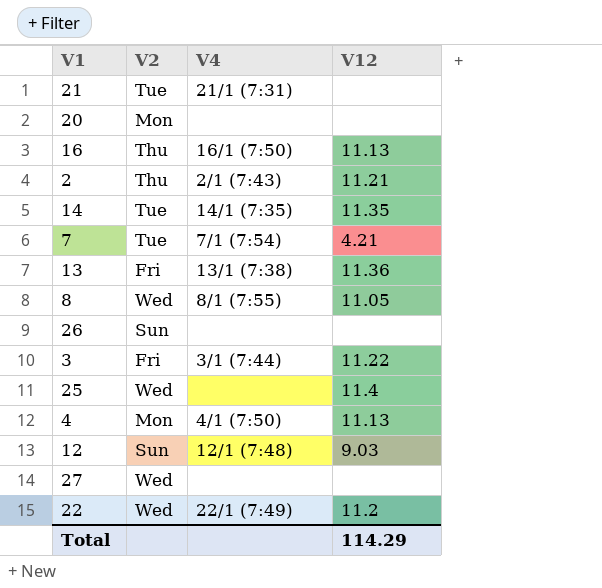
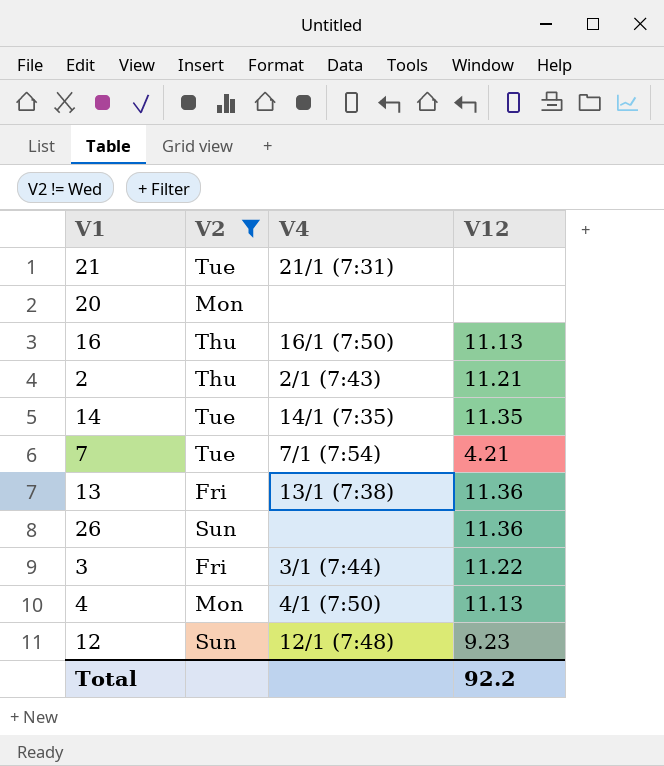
filter: none -> V2 != Wed
26 | V12: none -> 11.36
12 | V12: 9.03 -> 9.23
Total | V12: 114.29 -> 92.2

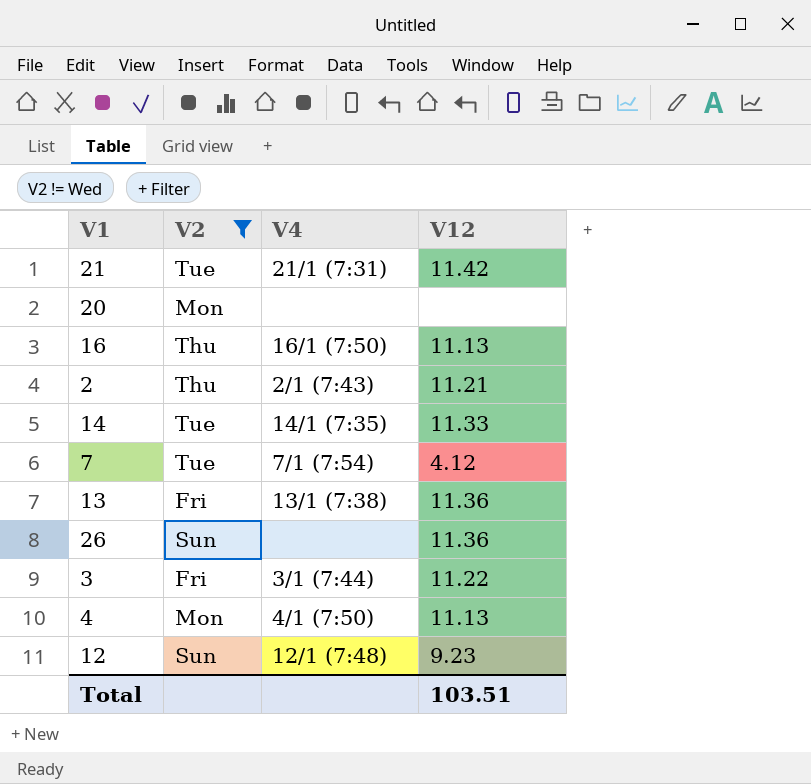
21 | V12: none -> 11.42
14 | V12: 11.35 -> 11.33
7 | V12: 4.21 -> 4.12
Total | V12: 92.2 -> 103.51

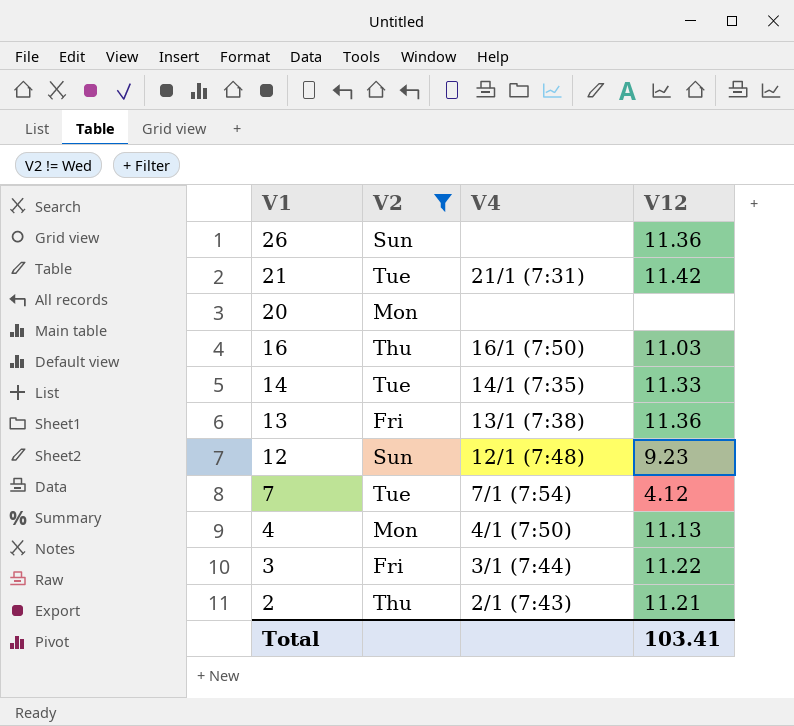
row order: none -> V1 descending
16 | V12: 11.13 -> 11.03
Total | V12: 103.51 -> 103.41

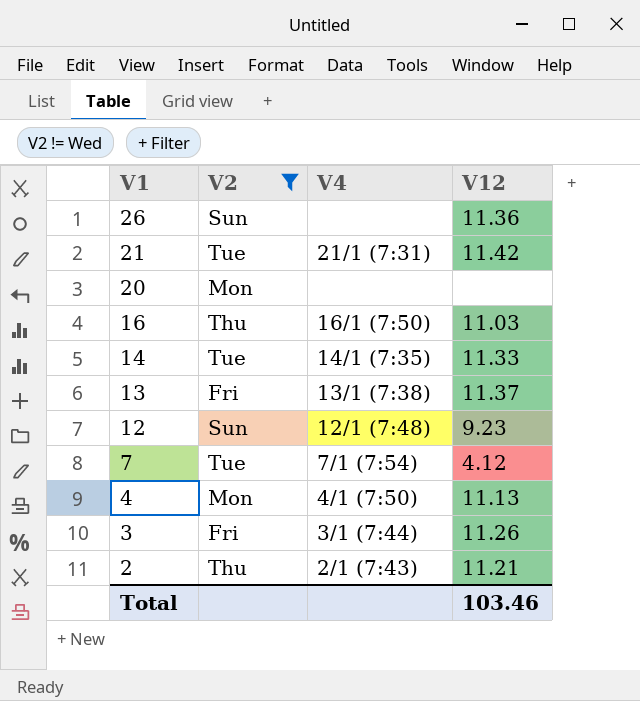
13 | V12: 11.36 -> 11.37
3 | V12: 11.22 -> 11.26
Total | V12: 103.41 -> 103.46

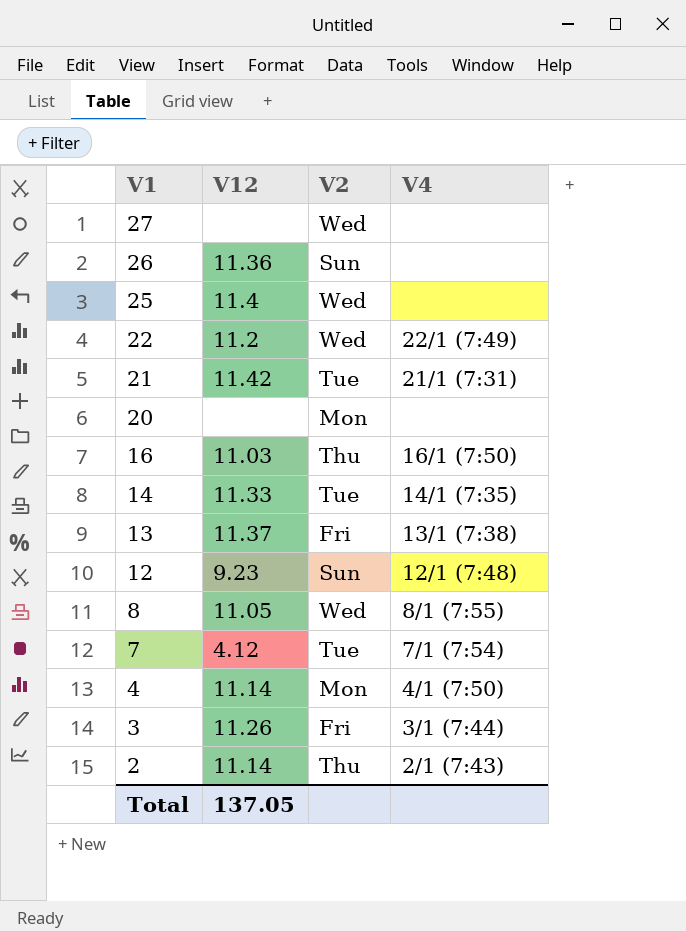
filter: V2 != Wed -> none
column V12 | position: 4 -> 2
4 | V12: 11.13 -> 11.14
2 | V12: 11.21 -> 11.14
Total | V12: 103.46 -> 137.05

